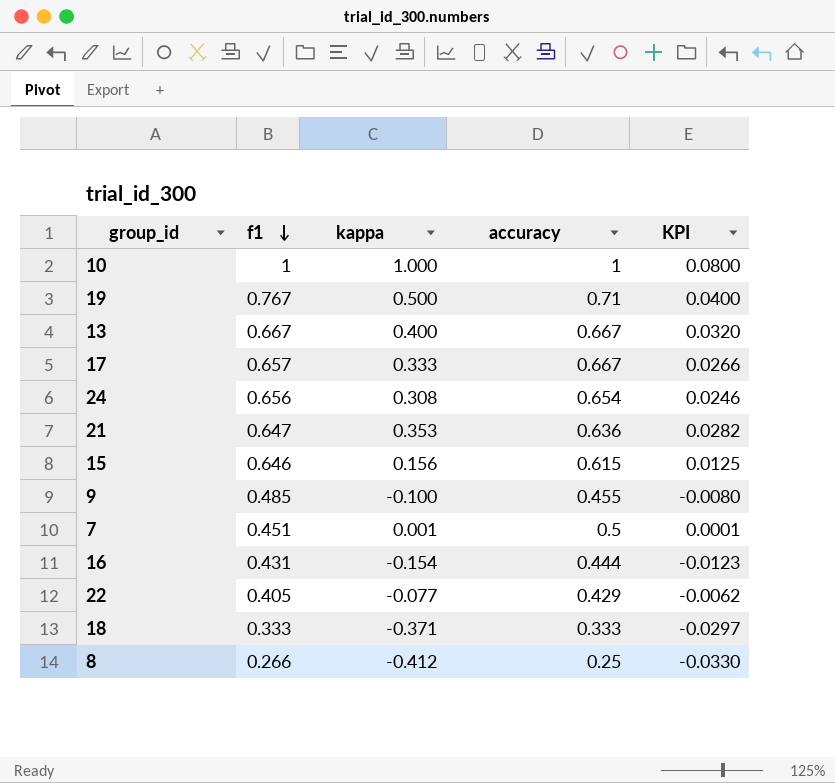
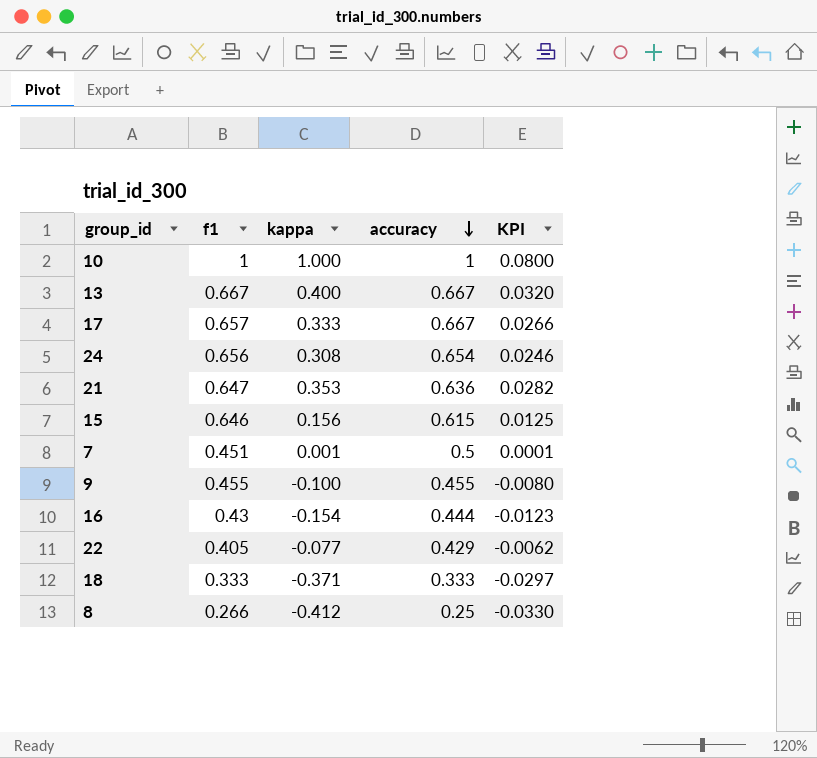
row order: f1 descending -> accuracy descending
row 19: 0.767 | 0.500 | 0.71 | 0.0400 -> none
9 | f1: 0.485 -> 0.455
16 | f1: 0.431 -> 0.43

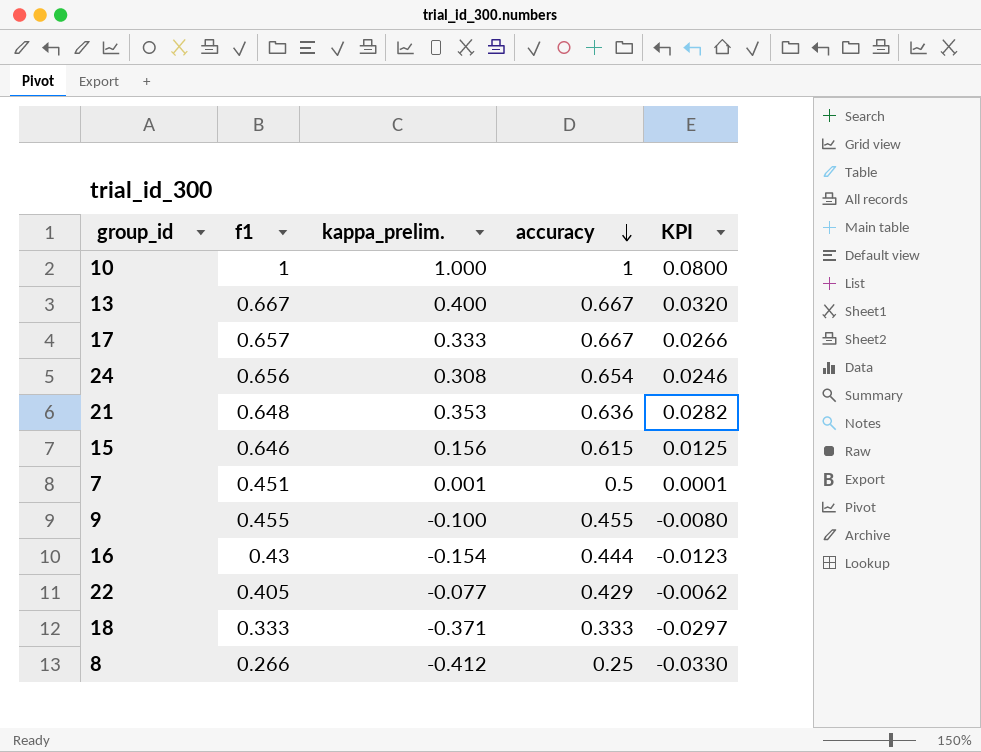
column name: kappa -> kappa_prelim.
21 | f1: 0.647 -> 0.648

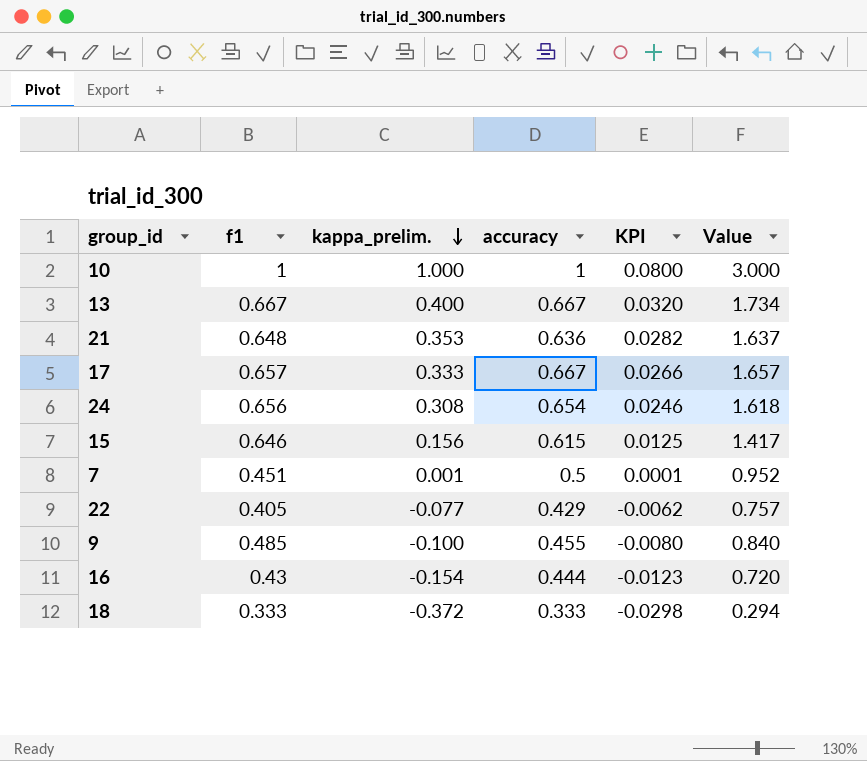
row order: accuracy descending -> kappa_prelim. descending
column Value | formula: none -> [f1] + [kappa_prelim.] + [accuracy]
row 8: 0.266 | -0.412 | 0.25 | -0.0330 -> none
9 | f1: 0.455 -> 0.485
18 | kappa_prelim.: -0.371 -> -0.372
18 | KPI: -0.0297 -> -0.0298

